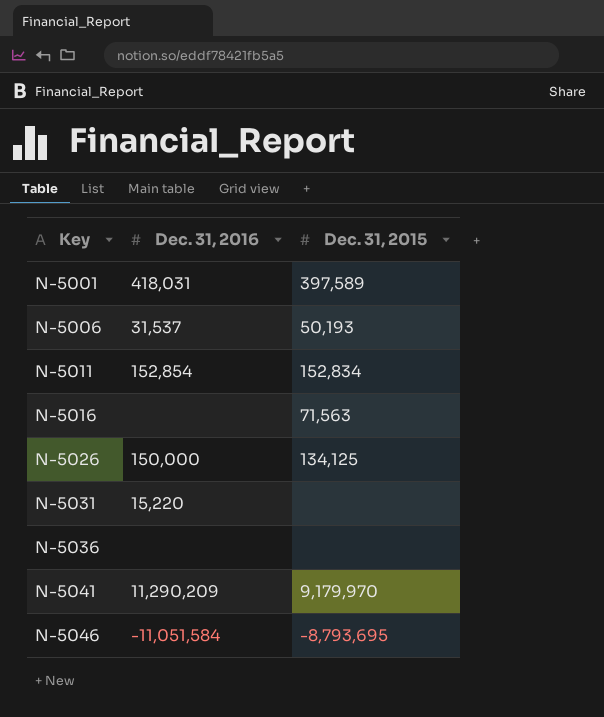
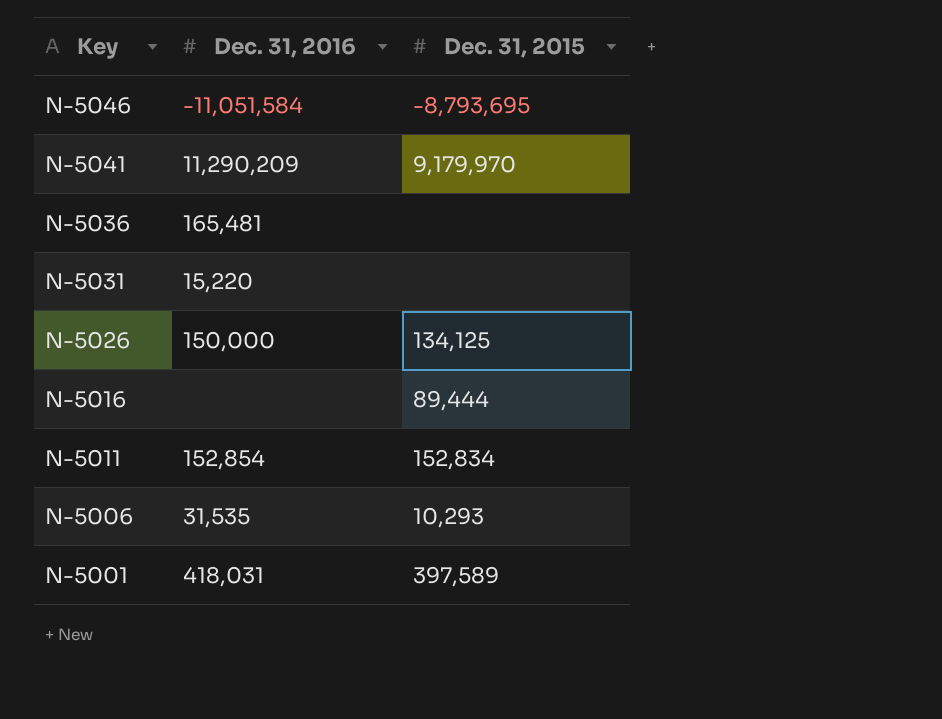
row order: Key ascending -> Key descending
N-5036 | Dec. 31, 2016: none -> 165,481
N-5016 | Dec. 31, 2015: 71,563 -> 89,444
N-5006 | Dec. 31, 2016: 31,537 -> 31,535
N-5006 | Dec. 31, 2015: 50,193 -> 10,293

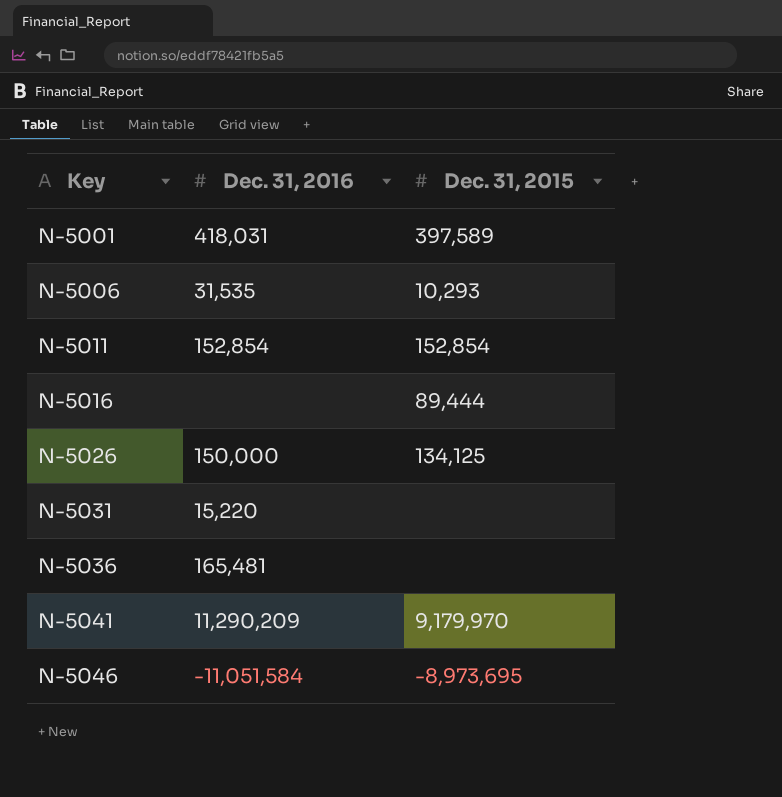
row order: Key descending -> Key ascending
N-5011 | Dec. 31, 2015: 152,834 -> 152,854
N-5046 | Dec. 31, 2015: -8,793,695 -> -8,973,695

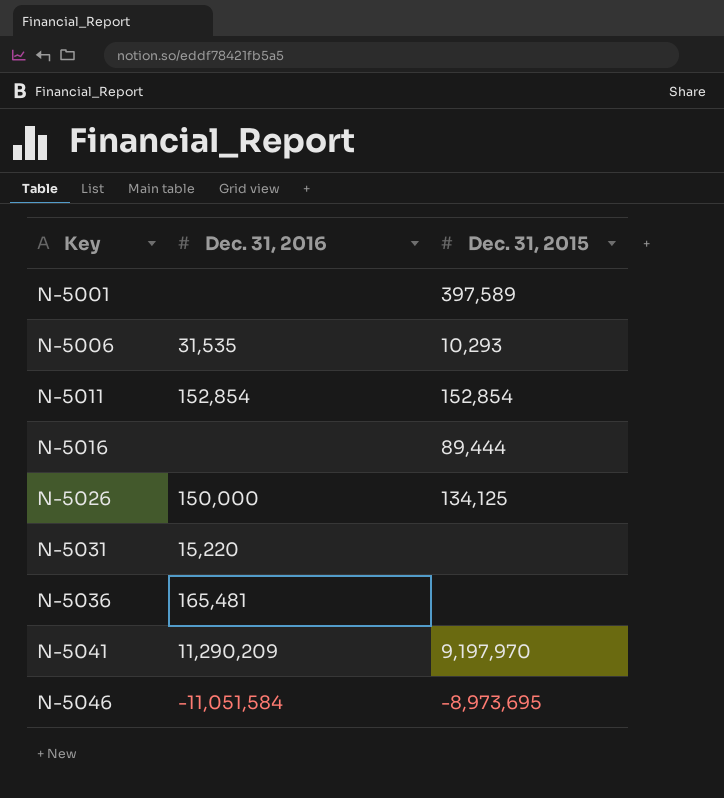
N-5001 | Dec. 31, 2016: 418,031 -> none
N-5041 | Dec. 31, 2015: 9,179,970 -> 9,197,970

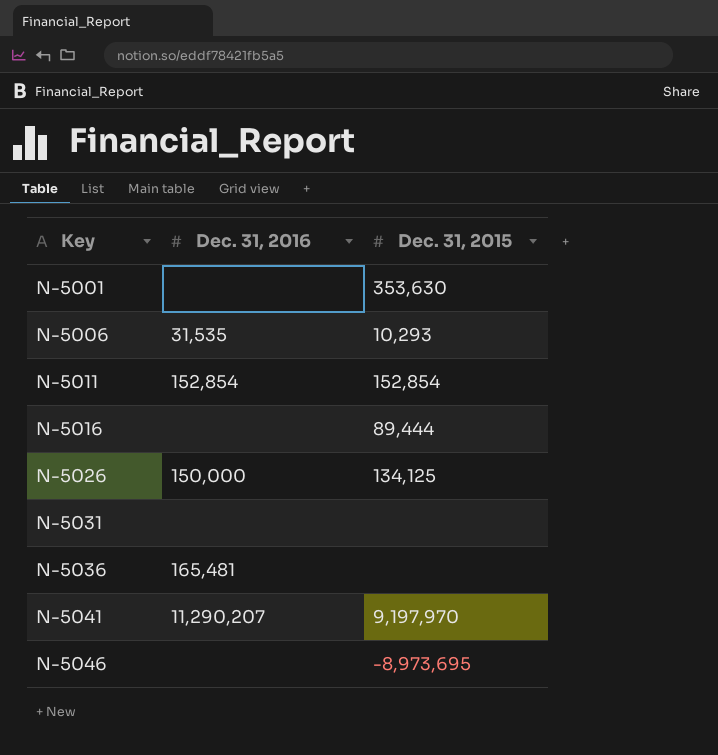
N-5001 | Dec. 31, 2015: 397,589 -> 353,630
N-5031 | Dec. 31, 2016: 15,220 -> none
N-5041 | Dec. 31, 2016: 11,290,209 -> 11,290,207
N-5046 | Dec. 31, 2016: -11,051,584 -> none

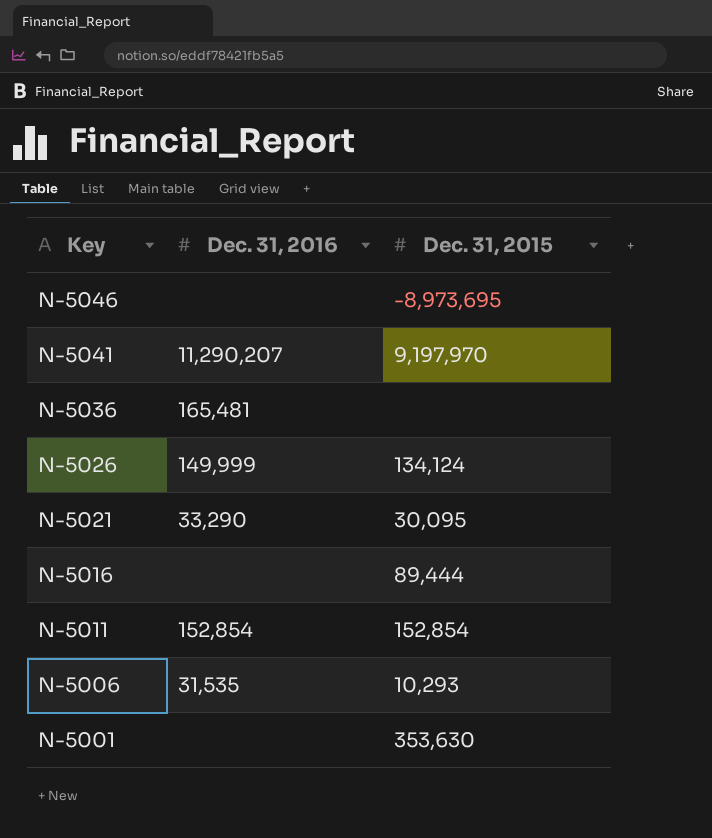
row order: Key ascending -> Key descending
row N-5031: none | none -> none
N-5026 | Dec. 31, 2016: 150,000 -> 149,999
N-5026 | Dec. 31, 2015: 134,125 -> 134,124
row N-5021: none -> 33,290 | 30,095

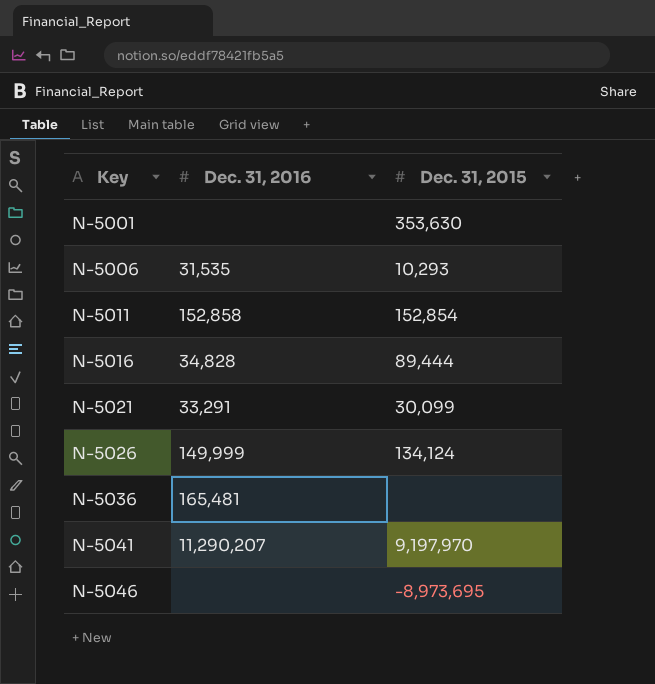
row order: Key descending -> Key ascending
N-5011 | Dec. 31, 2016: 152,854 -> 152,858
N-5016 | Dec. 31, 2016: none -> 34,828
N-5021 | Dec. 31, 2016: 33,290 -> 33,291
N-5021 | Dec. 31, 2015: 30,095 -> 30,099

